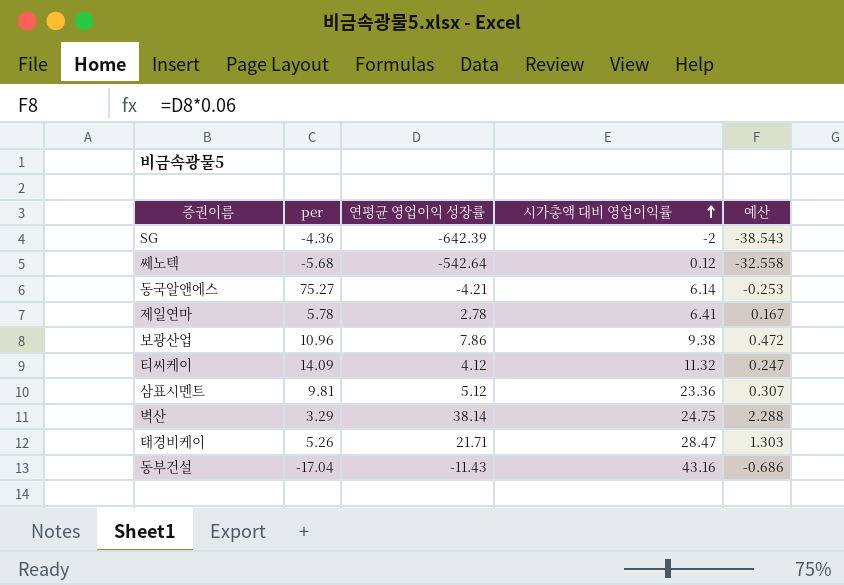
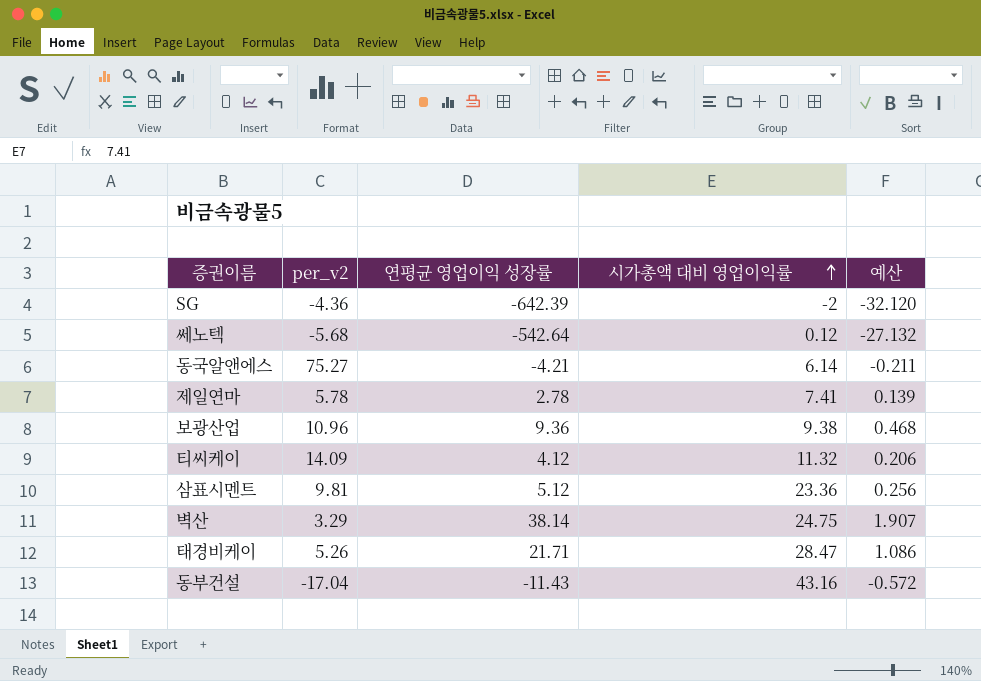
column name: per -> per_v2
column 예산 | formula: [연평균 영업이익 성장률] * 0.06 -> [연평균 영업이익 성장률] * 0.05
제일연마 | 시가총액 대비 영업이익률: 6.41 -> 7.41
보광산업 | 연평균 영업이익 성장률: 7.86 -> 9.36

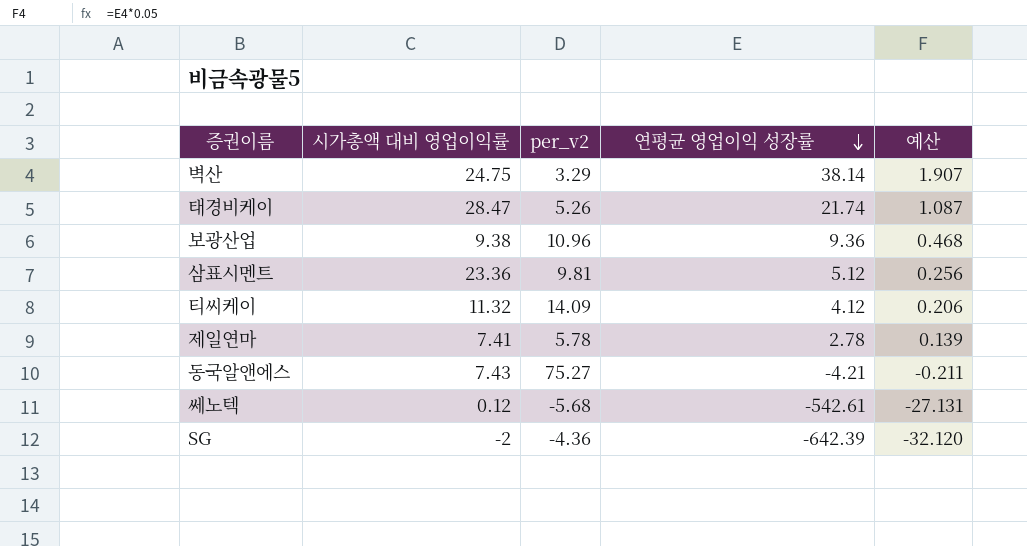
row order: 시가총액 대비 영업이익률 ascending -> 연평균 영업이익 성장률 descending
column 시가총액 대비 영업이익률 | position: 4 -> 2
row 동부건설: -17.04 | -11.43 | 43.16 | -0.572 -> none
태경비케이 | 연평균 영업이익 성장률: 21.71 -> 21.74
태경비케이 | 예산: 1.086 -> 1.087
동국알앤에스 | 시가총액 대비 영업이익률: 6.14 -> 7.43
쎄노텍 | 연평균 영업이익 성장률: -542.64 -> -542.61
쎄노텍 | 예산: -27.132 -> -27.131

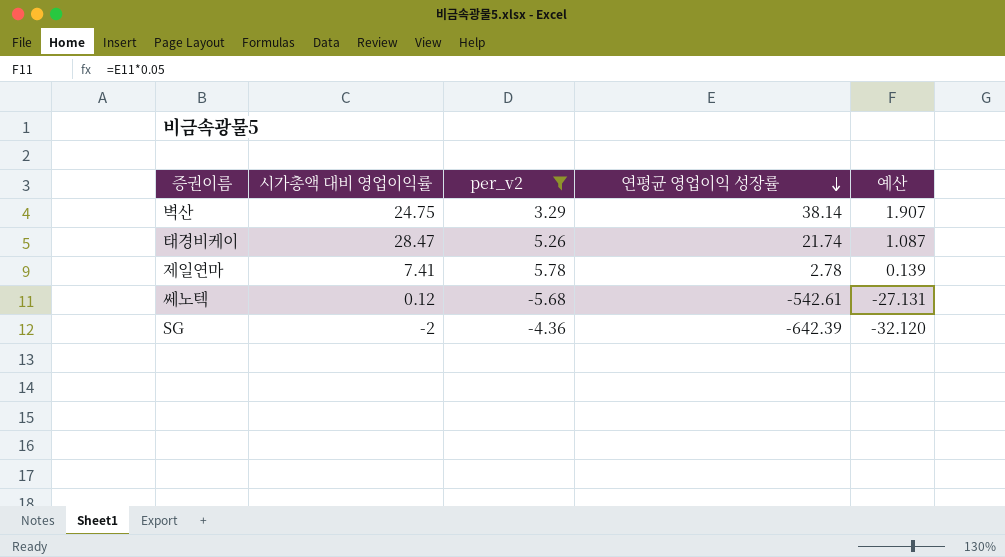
filter: none -> per_v2 <= 5.78

